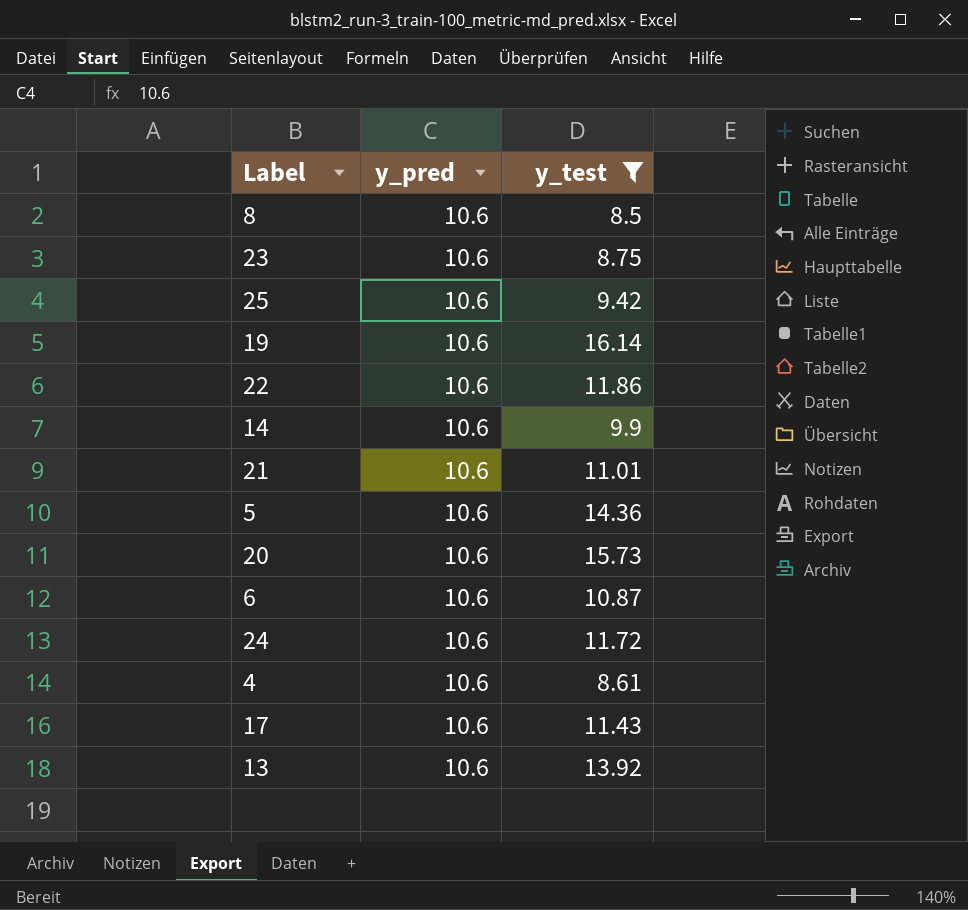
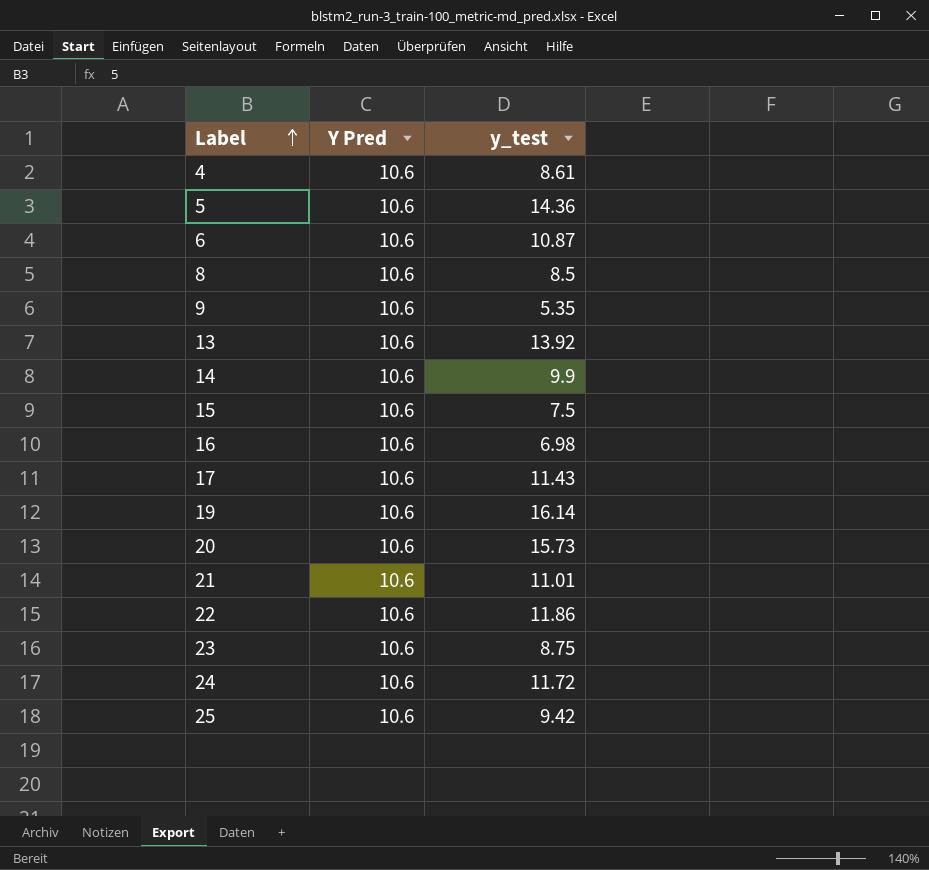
filter: y_test >= 8.5 -> none
row order: none -> Label ascending
column name: y_pred -> Y Pred

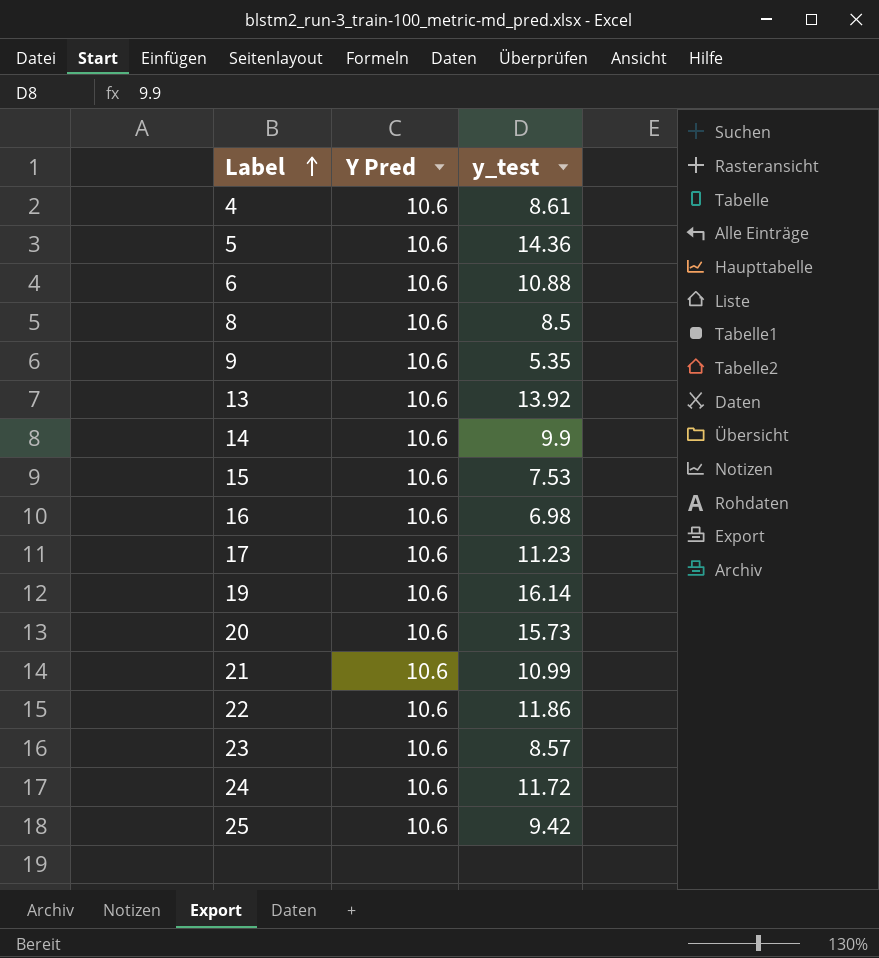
6 | y_test: 10.87 -> 10.88
15 | y_test: 7.5 -> 7.53
17 | y_test: 11.43 -> 11.23
21 | y_test: 11.01 -> 10.99
23 | y_test: 8.75 -> 8.57

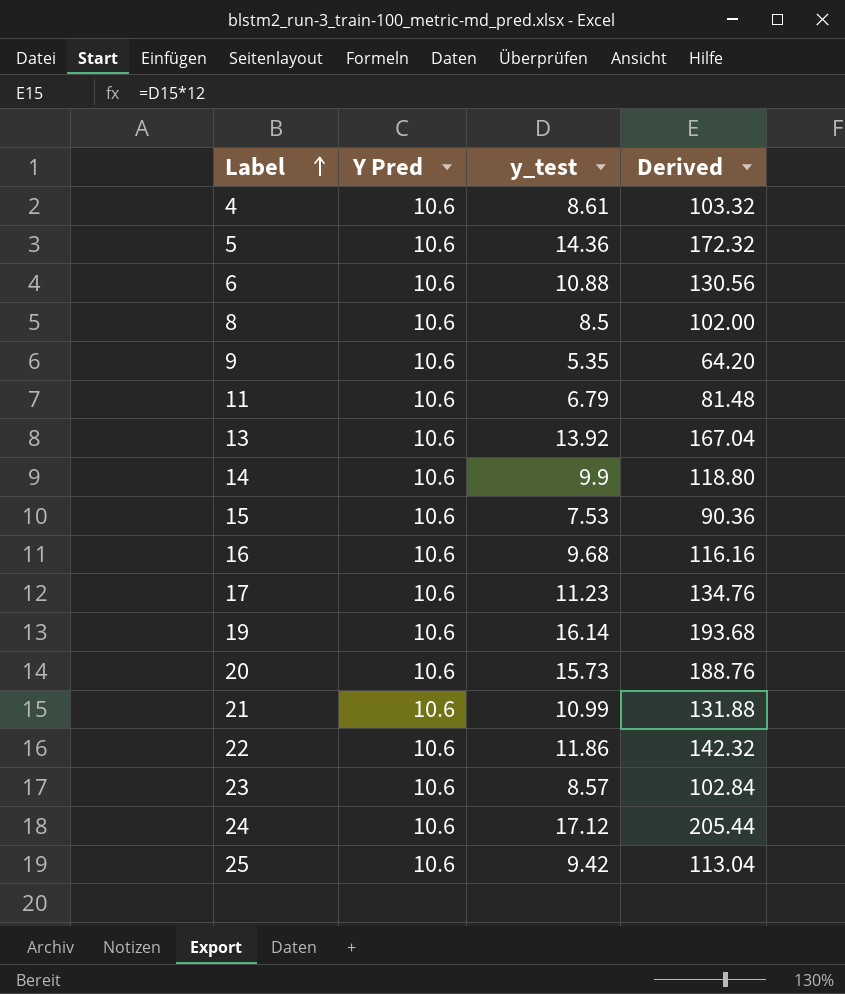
column Derived | formula: none -> [y_test] * 12
row 11: none -> 10.6 | 6.79 | 81.48
16 | y_test: 6.98 -> 9.68
24 | y_test: 11.72 -> 17.12

